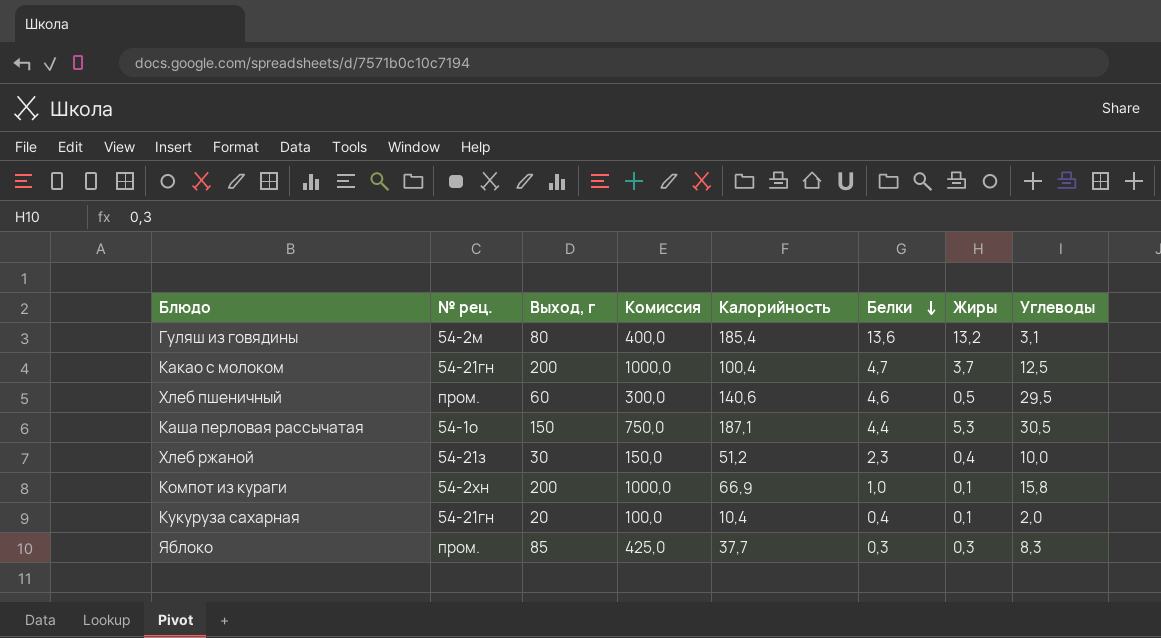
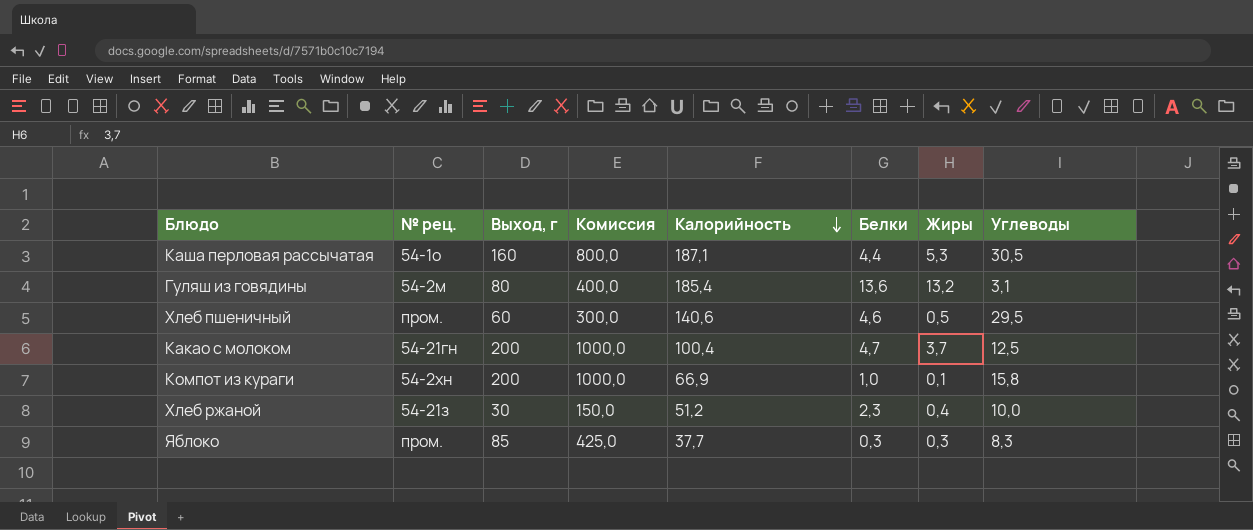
row order: Белки descending -> Калорийность descending
row Кукуруза сахарная: 54-21гн | 20 | 100,0 | 10,4 | 0,4 | 0,1 | 2,0 -> none
Каша перловая рассычатая | Выход, г: 150 -> 160
Каша перловая рассычатая | Комиссия: 750,0 -> 800,0

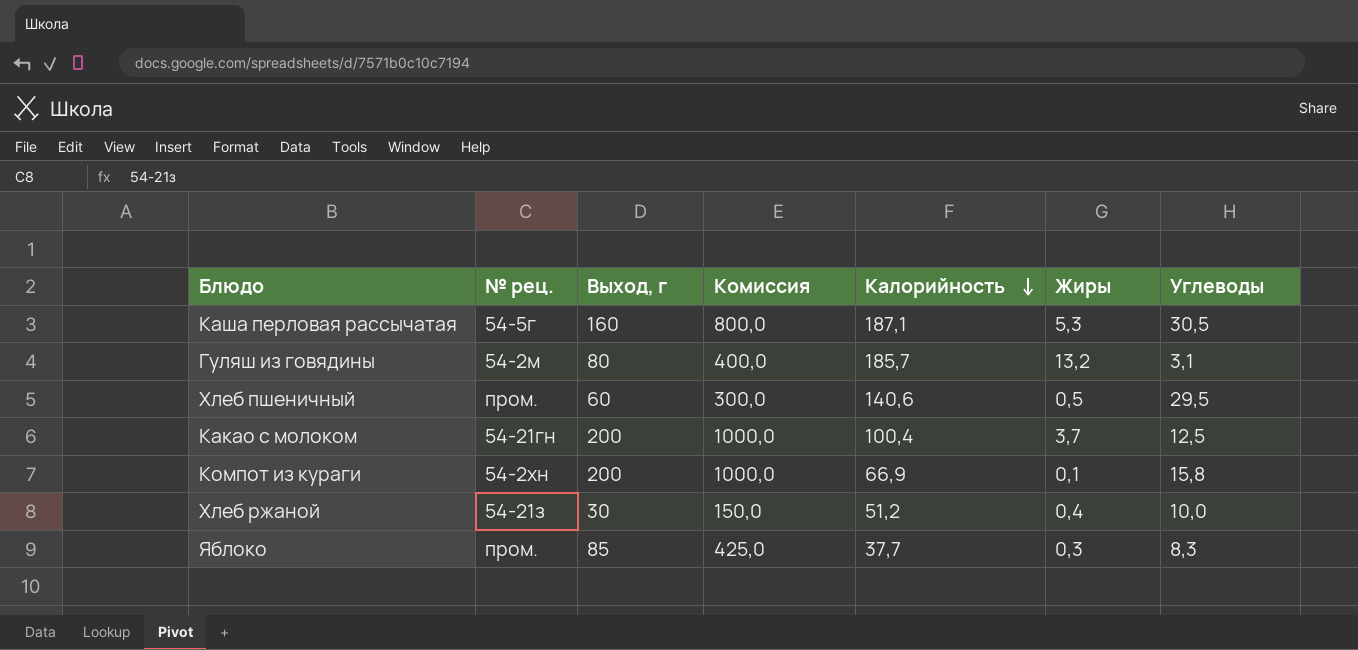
column Белки | position: 6 -> none
Каша перловая рассычатая | № рец.: 54-1о -> 54-5г
Гуляш из говядины | Калорийность: 185,4 -> 185,7

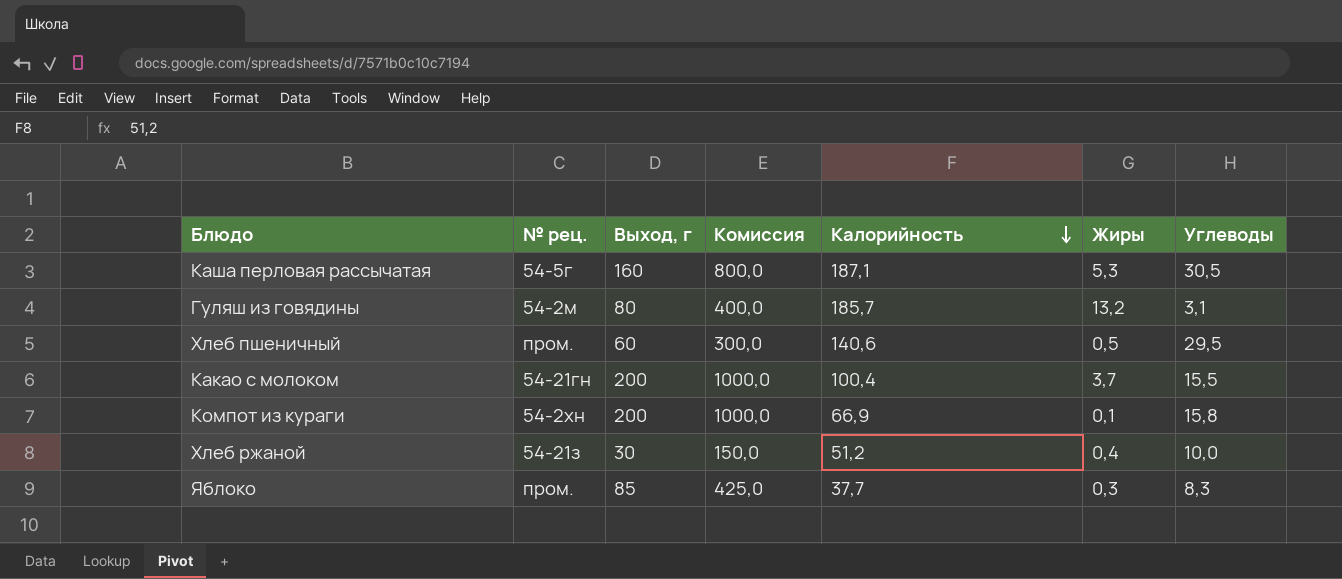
Какао с молоком | Углеводы: 12,5 -> 15,5

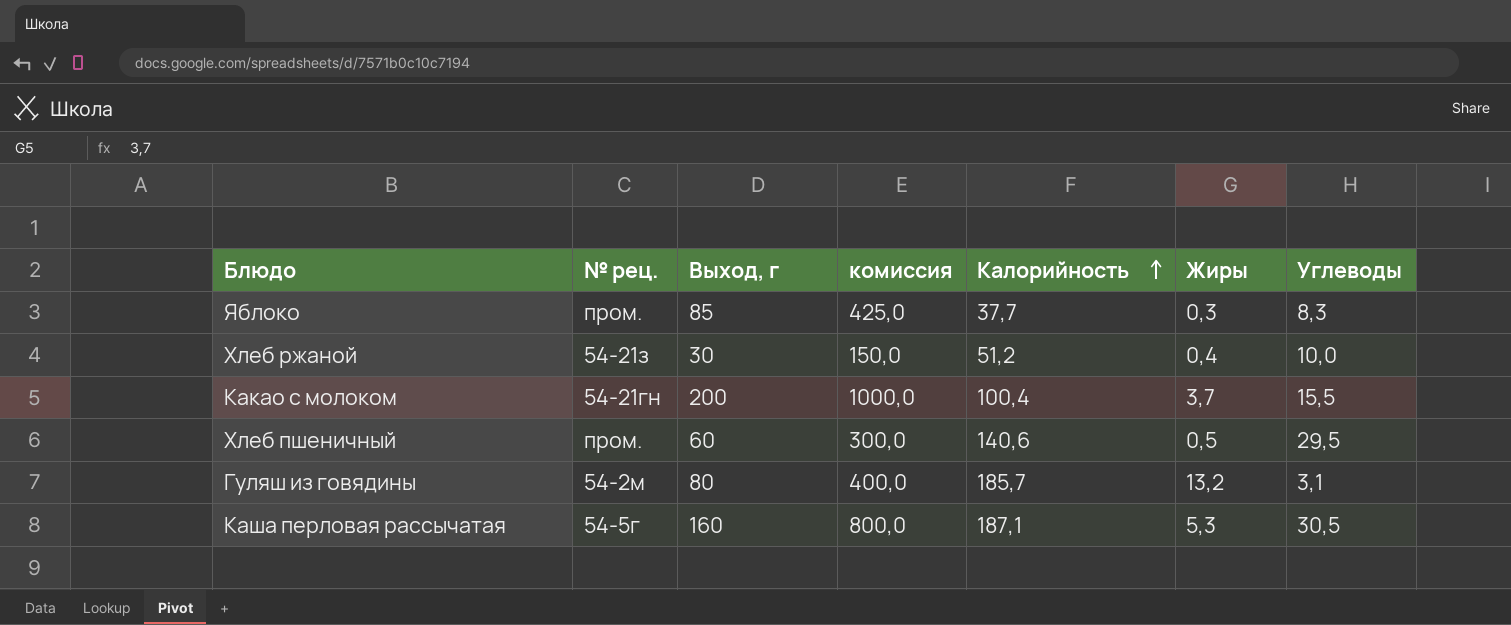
row order: Калорийность descending -> Калорийность ascending
column name: Комиссия -> комиссия
row Компот из кураги: 54-2хн | 200 | 1000,0 | 66,9 | 0,1 | 15,8 -> none

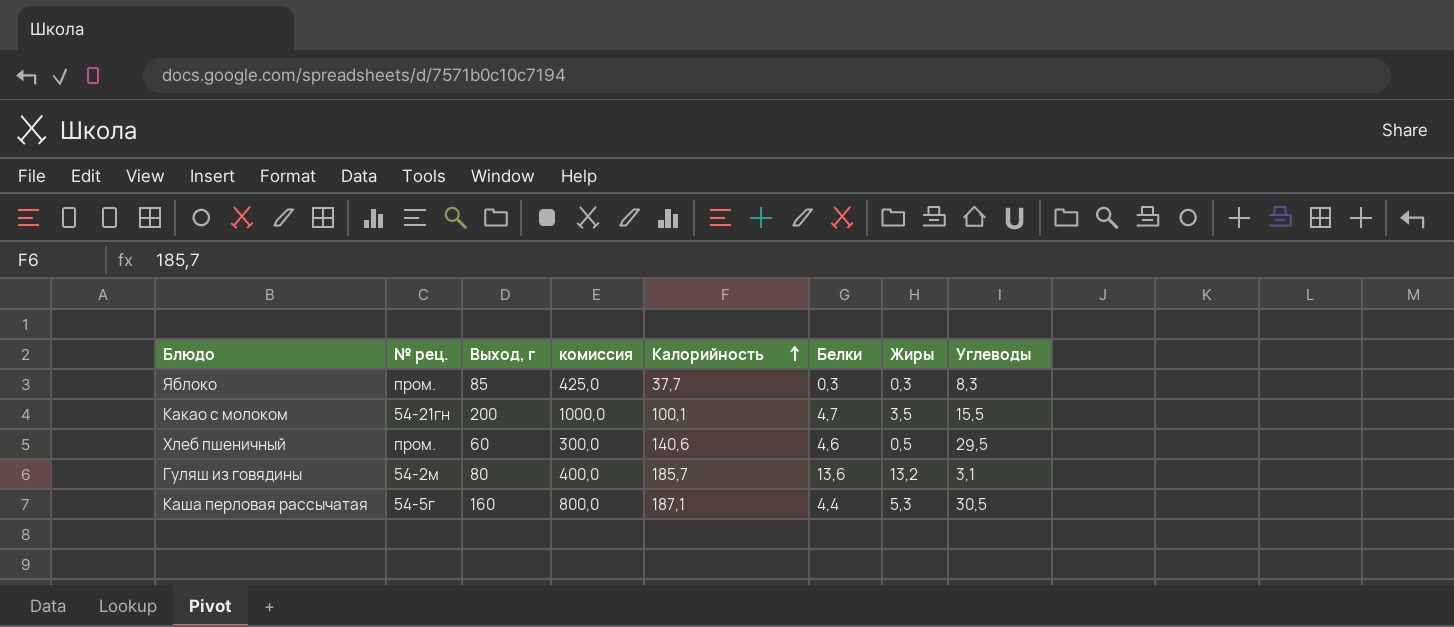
column Белки | position: none -> 6
row Хлеб ржаной: 54-21з | 30 | 150,0 | 51,2 | 0,4 | 10,0 -> none
Какао с молоком | Калорийность: 100,4 -> 100,1
Какао с молоком | Жиры: 3,7 -> 3,5

